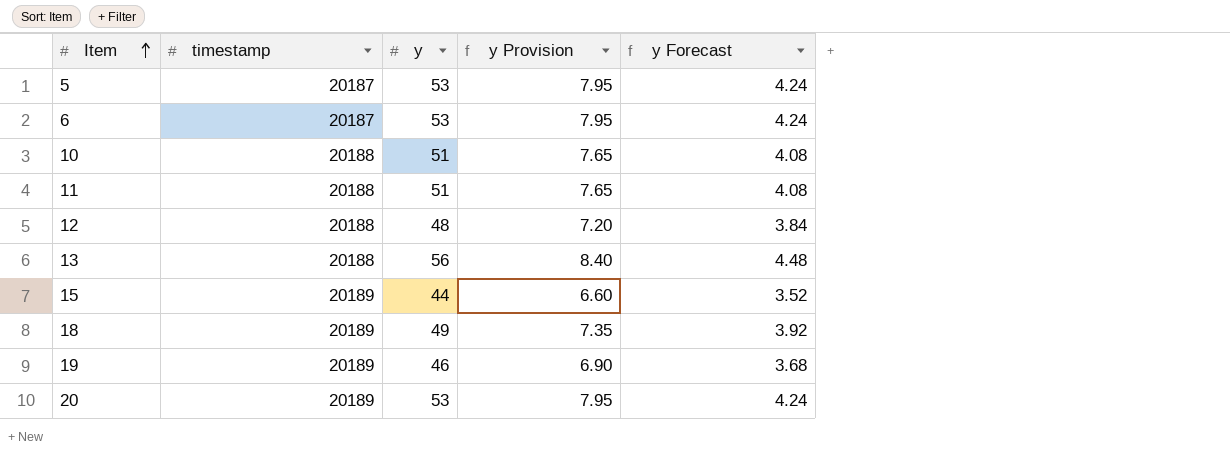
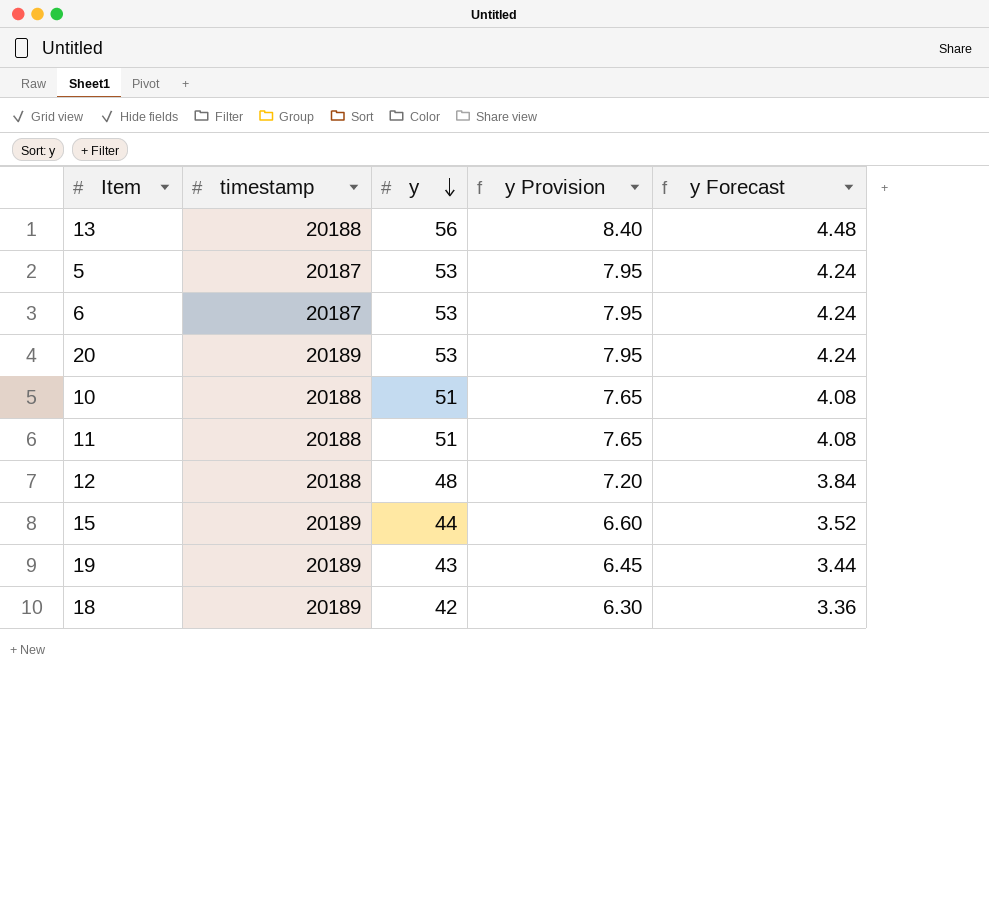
row order: Item ascending -> y descending
19 | y: 46 -> 43
19 | y Provision: 6.90 -> 6.45
19 | y Forecast: 3.68 -> 3.44
18 | y: 49 -> 42
18 | y Provision: 7.35 -> 6.30
18 | y Forecast: 3.92 -> 3.36

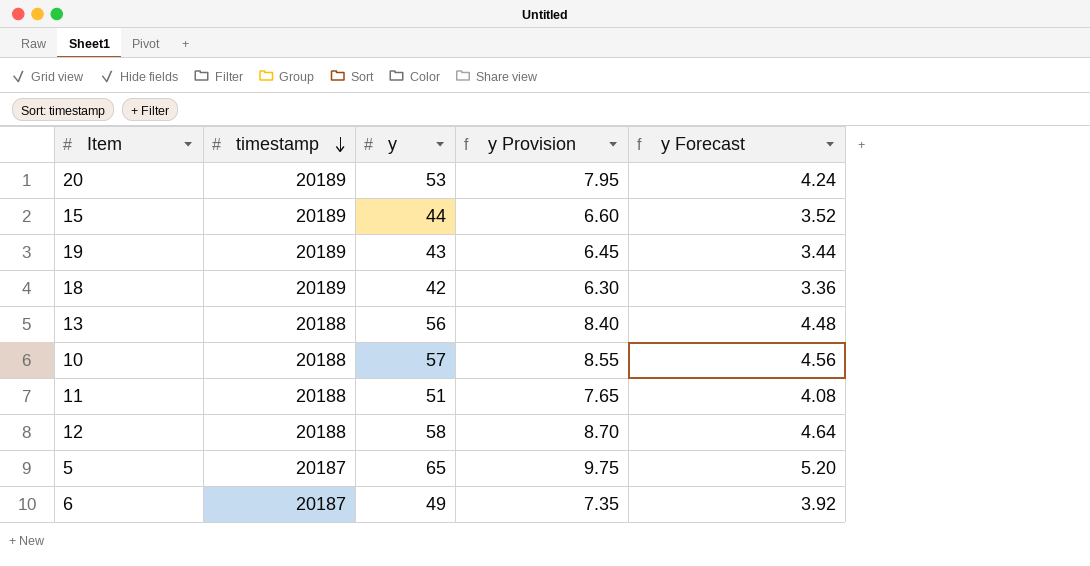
row order: y descending -> timestamp descending
10 | y: 51 -> 57
10 | y Provision: 7.65 -> 8.55
10 | y Forecast: 4.08 -> 4.56
12 | y: 48 -> 58
12 | y Provision: 7.20 -> 8.70
12 | y Forecast: 3.84 -> 4.64
5 | y: 53 -> 65
5 | y Provision: 7.95 -> 9.75
5 | y Forecast: 4.24 -> 5.20
6 | y: 53 -> 49
6 | y Provision: 7.95 -> 7.35
6 | y Forecast: 4.24 -> 3.92

